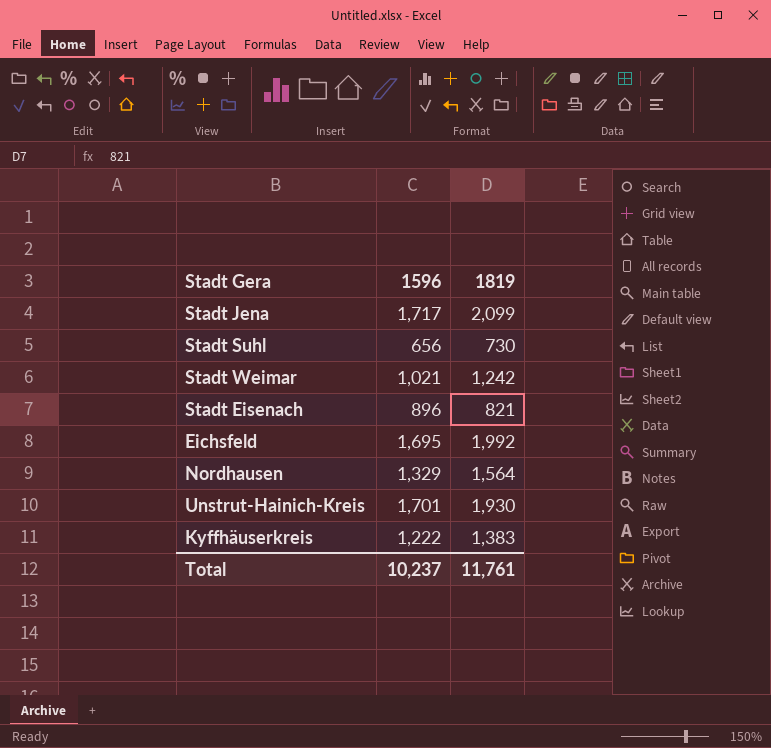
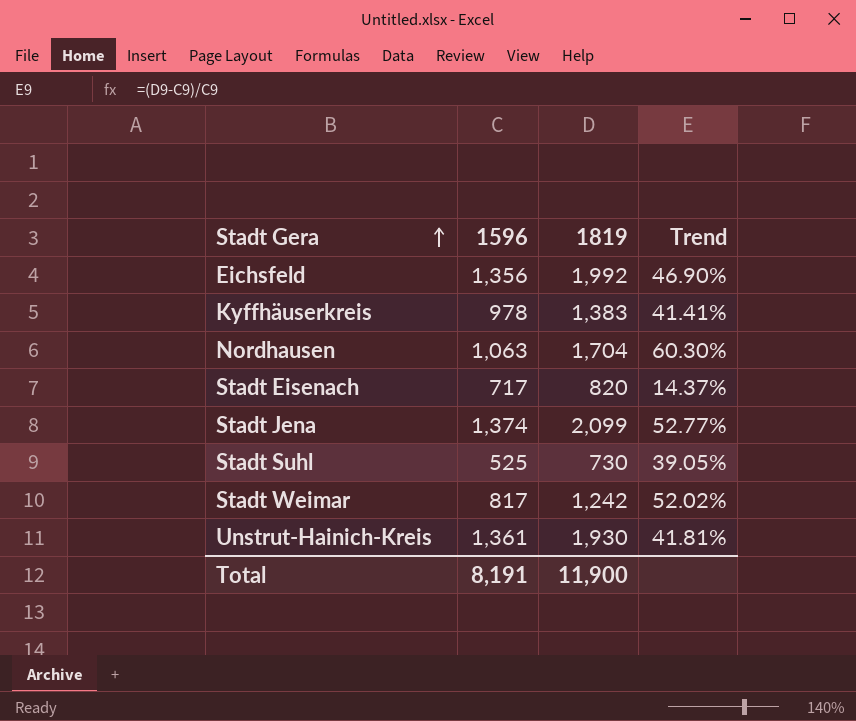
row order: none -> Stadt Gera ascending
column Trend | formula: none -> ([1819] - [1596]) / [1596]
Eichsfeld | 1596: 1,695 -> 1,356
Kyffhäuserkreis | 1596: 1,222 -> 978
Nordhausen | 1596: 1,329 -> 1,063
Nordhausen | 1819: 1,564 -> 1,704
Stadt Eisenach | 1596: 896 -> 717
Stadt Eisenach | 1819: 821 -> 820
Stadt Jena | 1596: 1,717 -> 1,374
Stadt Suhl | 1596: 656 -> 525
Stadt Weimar | 1596: 1,021 -> 817
Unstrut-Hainich-Kreis | 1596: 1,701 -> 1,361
Total | 1596: 10,237 -> 8,191
Total | 1819: 11,761 -> 11,900

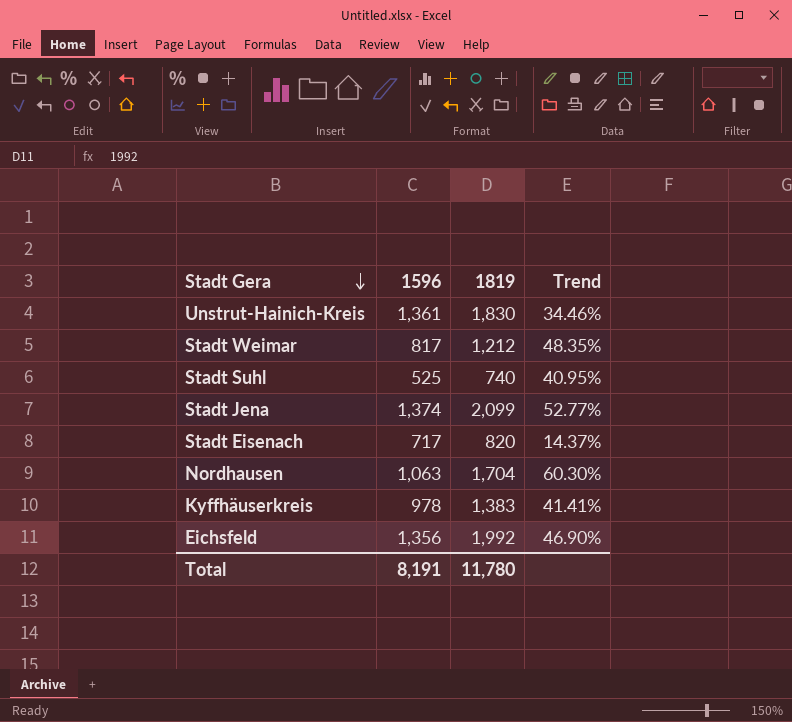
row order: Stadt Gera ascending -> Stadt Gera descending
Unstrut-Hainich-Kreis | 1819: 1,930 -> 1,830
Unstrut-Hainich-Kreis | Trend: 41.81% -> 34.46%
Stadt Weimar | 1819: 1,242 -> 1,212
Stadt Weimar | Trend: 52.02% -> 48.35%
Stadt Suhl | 1819: 730 -> 740
Stadt Suhl | Trend: 39.05% -> 40.95%
Total | 1819: 11,900 -> 11,780

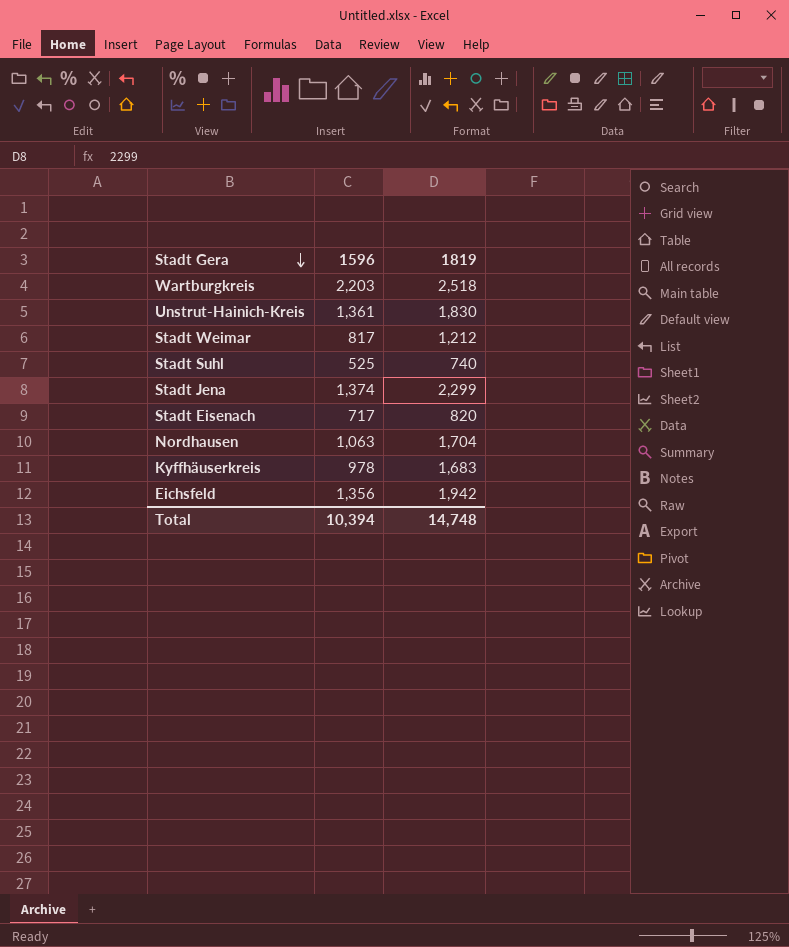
column Trend | formula: ([1819] - [1596]) / [1596] -> none
row Wartburgkreis: none -> 2,203 | 2,518
Stadt Jena | 1819: 2,099 -> 2,299
Kyffhäuserkreis | 1819: 1,383 -> 1,683
Eichsfeld | 1819: 1,992 -> 1,942
Total | 1596: 8,191 -> 10,394
Total | 1819: 11,780 -> 14,748

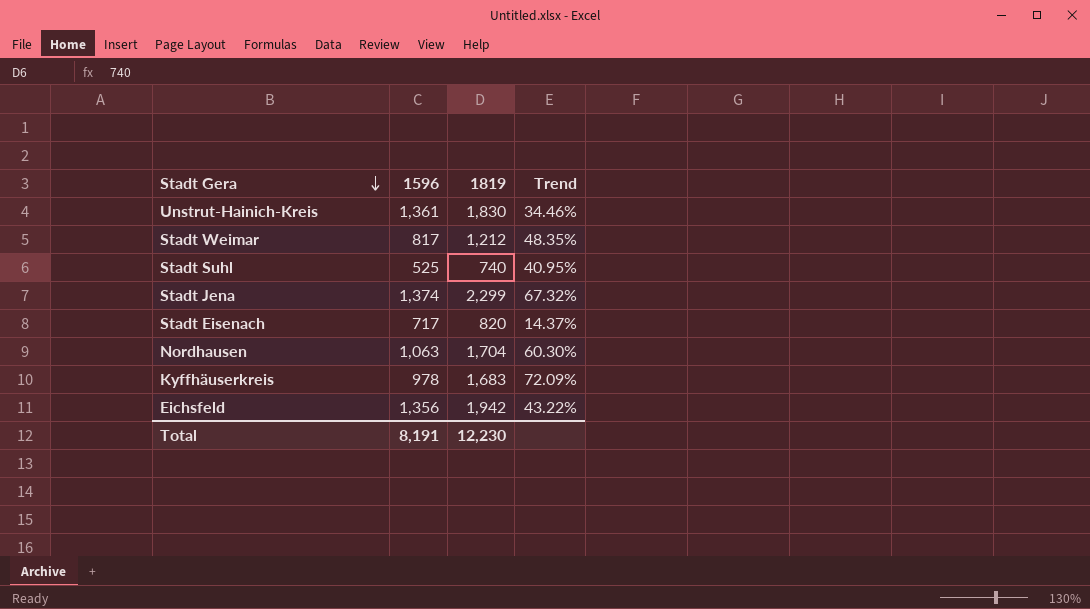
column Trend | formula: none -> ([1819] - [1596]) / [1596]
row Wartburgkreis: 2,203 | 2,518 -> none
Total | 1596: 10,394 -> 8,191
Total | 1819: 14,748 -> 12,230

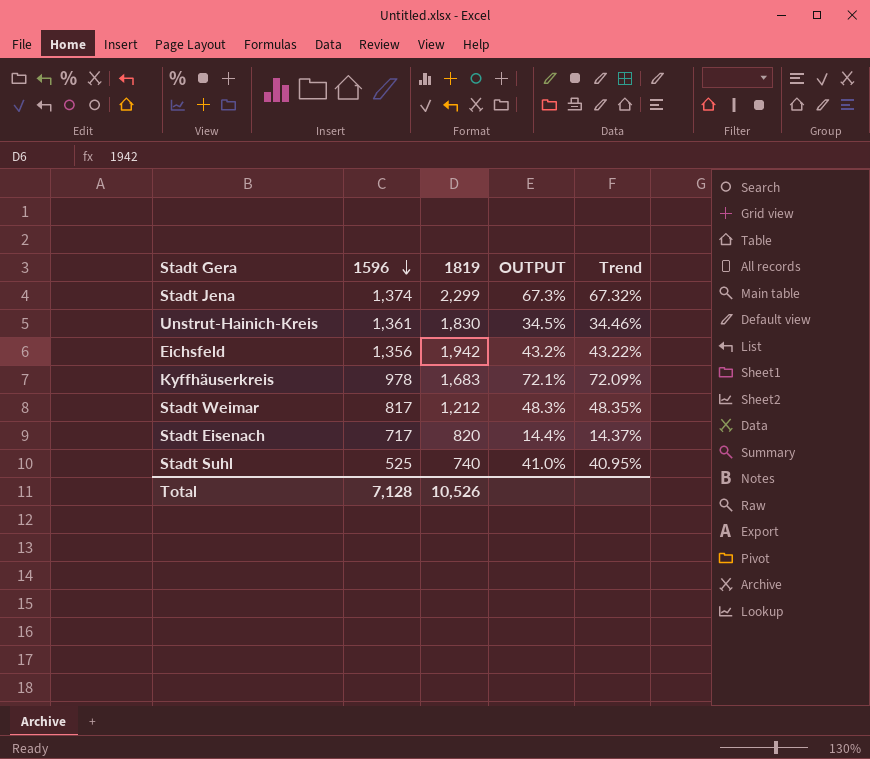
row order: Stadt Gera descending -> 1596 descending
column OUTPUT | formula: none -> ([1819] - [1596]) / [1596]
row Nordhausen: 1,063 | 1,704 | 60.30% -> none
Total | 1596: 8,191 -> 7,128
Total | 1819: 12,230 -> 10,526

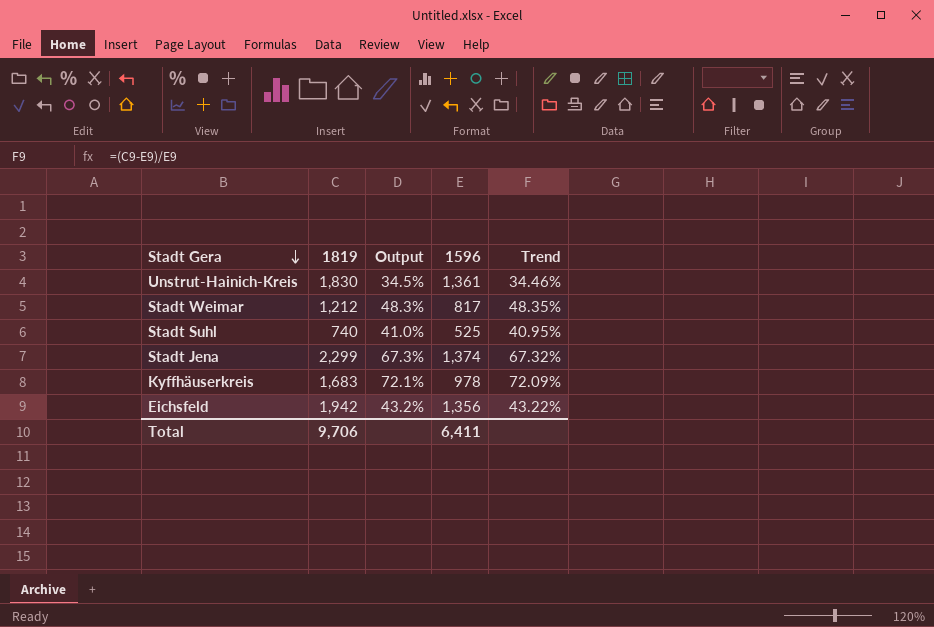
row order: 1596 descending -> Stadt Gera descending
column name: OUTPUT -> Output
column 1596 | position: 2 -> 4
row Stadt Eisenach: 717 | 820 | 14.4% | 14.37% -> none
Total | 1819: 10,526 -> 9,706
Total | 1596: 7,128 -> 6,411

